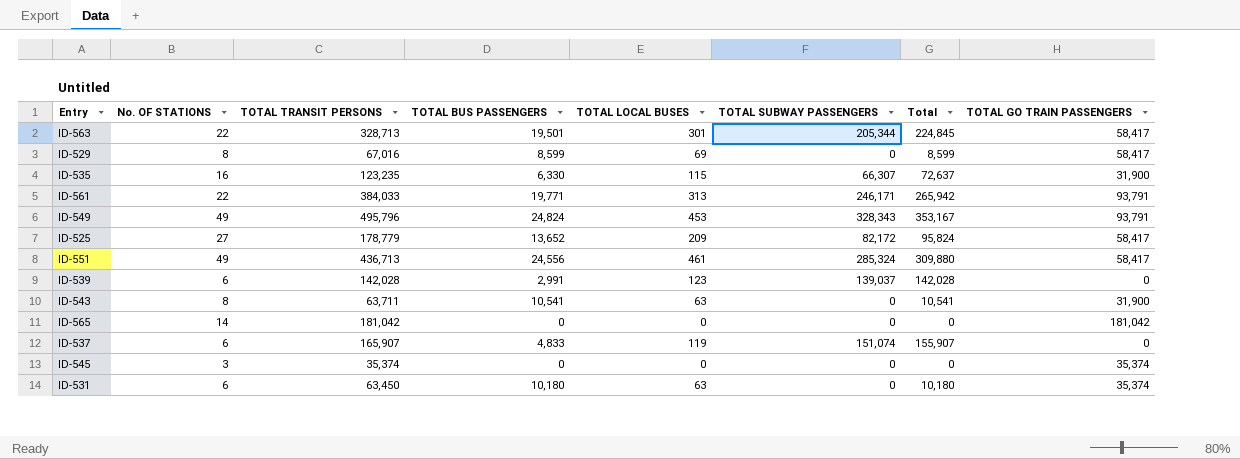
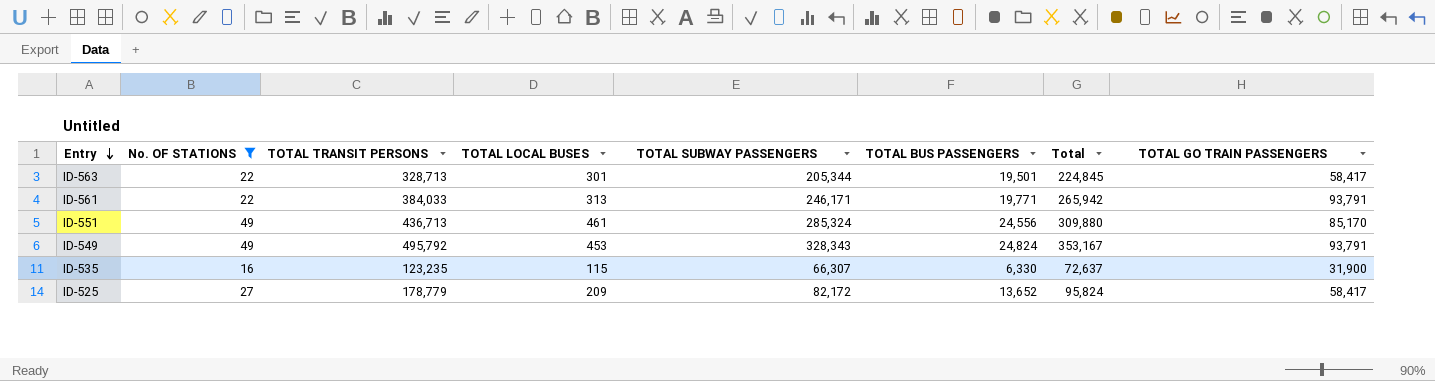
filter: none -> No. OF STATIONS >= 16
row order: none -> Entry descending
column TOTAL BUS PASSENGERS | position: 4 -> 6
ID-551 | TOTAL GO TRAIN PASSENGERS: 58,417 -> 85,170
ID-549 | TOTAL TRANSIT PERSONS: 495,796 -> 495,792

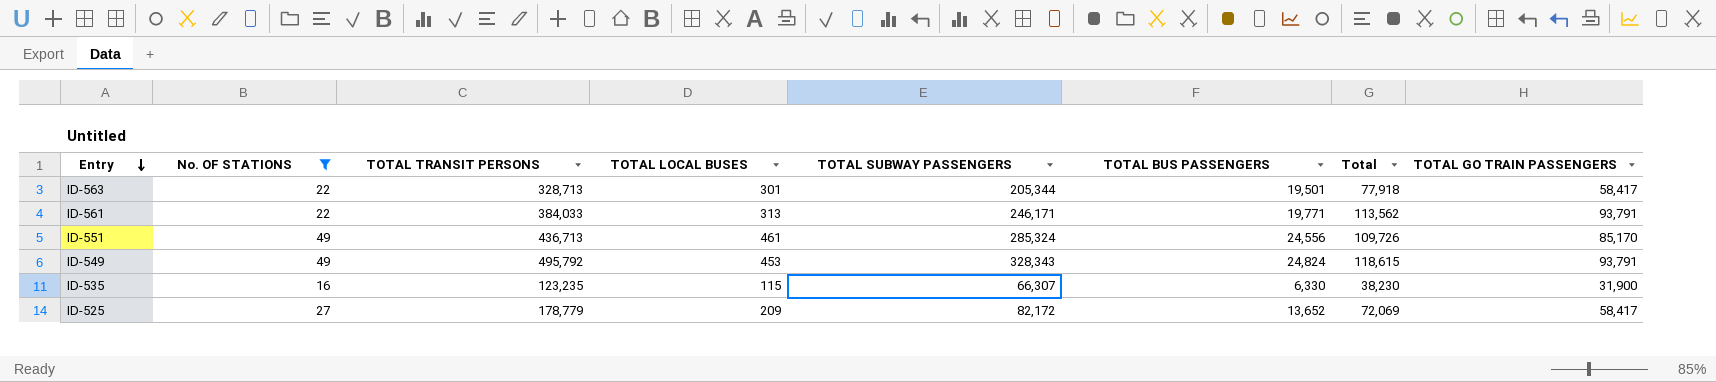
column Total | formula: [TOTAL SUBWAY PASSENGERS] + [TOTAL BUS PASSENGERS] -> [TOTAL BUS PASSENGERS] + [TOTAL GO TRAIN PASSENGERS]

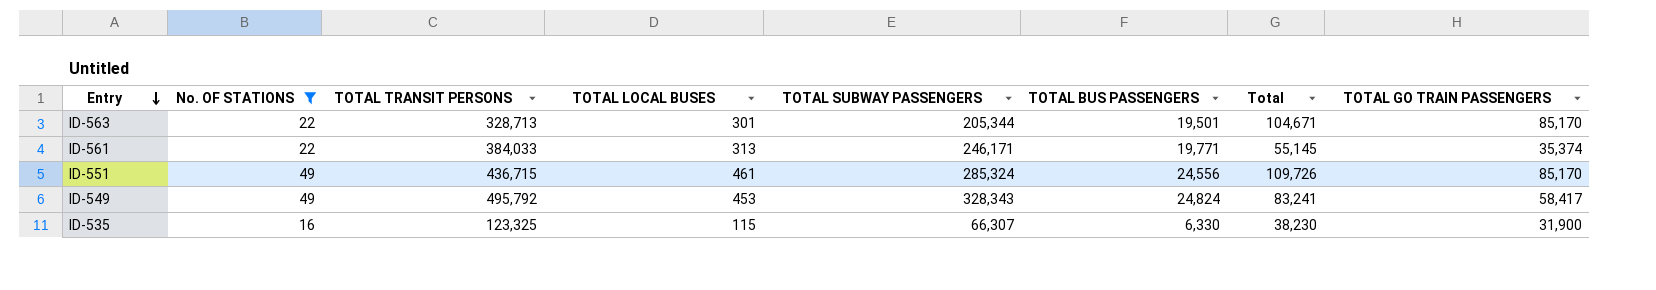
row ID-525: 27 | 178,779 | 209 | 82,172 | 13,652 | 72,069 | 58,417 -> none
ID-563 | Total: 77,918 -> 104,671
ID-563 | TOTAL GO TRAIN PASSENGERS: 58,417 -> 85,170
ID-561 | Total: 113,562 -> 55,145
ID-561 | TOTAL GO TRAIN PASSENGERS: 93,791 -> 35,374
ID-551 | TOTAL TRANSIT PERSONS: 436,713 -> 436,715
ID-549 | Total: 118,615 -> 83,241
ID-549 | TOTAL GO TRAIN PASSENGERS: 93,791 -> 58,417
ID-535 | TOTAL TRANSIT PERSONS: 123,235 -> 123,325

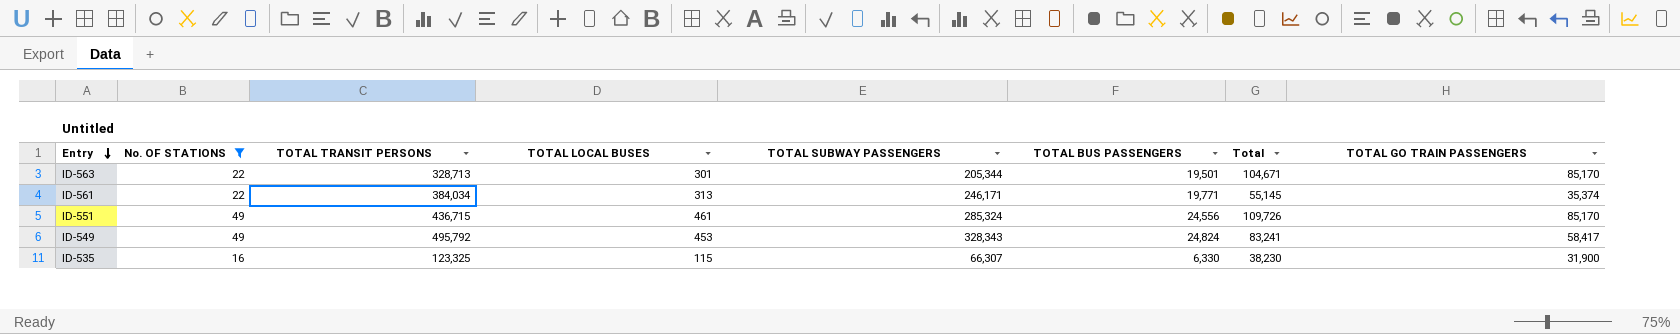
ID-561 | TOTAL TRANSIT PERSONS: 384,033 -> 384,034

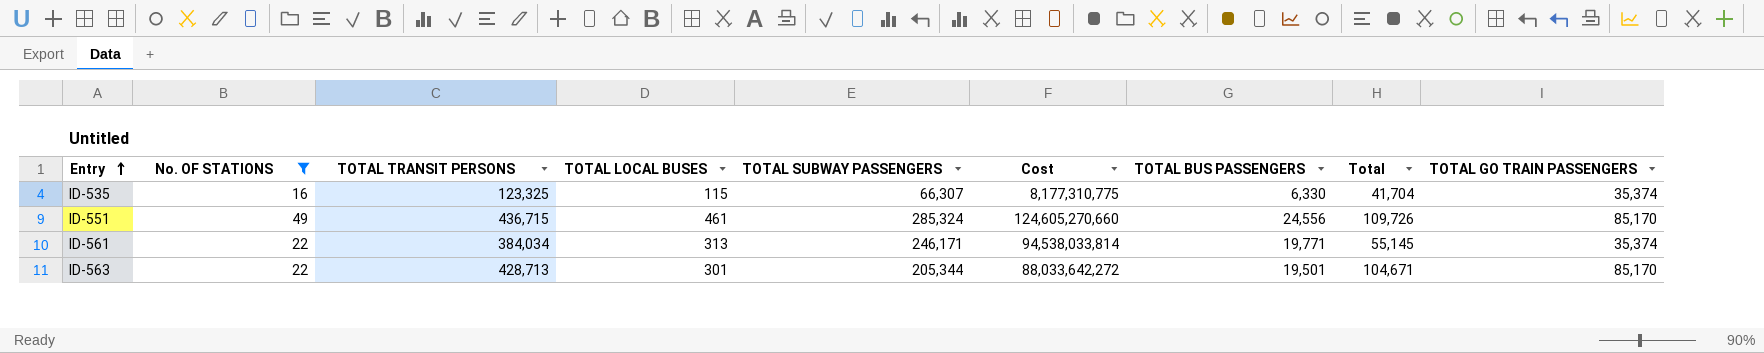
row order: Entry descending -> Entry ascending
column Cost | formula: none -> [TOTAL TRANSIT PERSONS] * [TOTAL SUBWAY PASSENGERS]
row ID-549: 49 | 495,792 | 453 | 328,343 | 24,824 | 83,241 | 58,417 -> none
ID-535 | Total: 38,230 -> 41,704
ID-535 | TOTAL GO TRAIN PASSENGERS: 31,900 -> 35,374
ID-563 | TOTAL TRANSIT PERSONS: 328,713 -> 428,713

